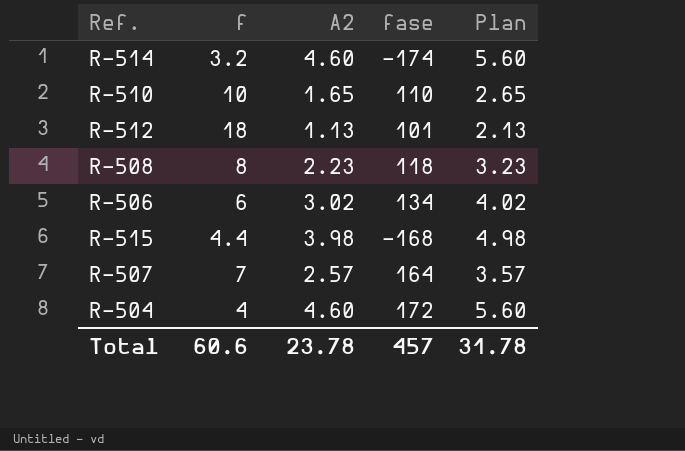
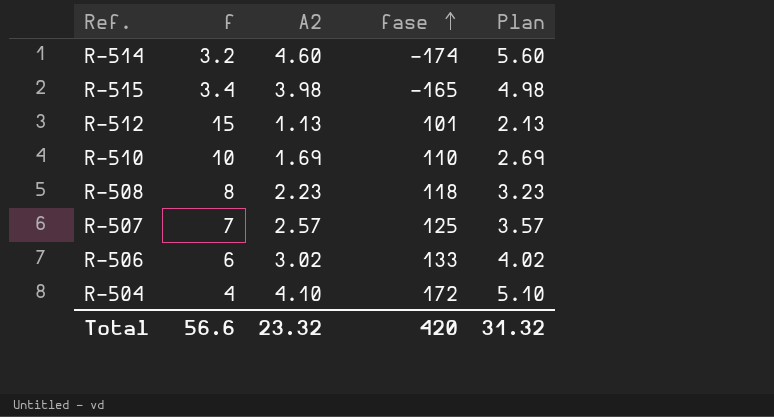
row order: none -> fase ascending
R-515 | f: 4.4 -> 3.4
R-515 | fase: -168 -> -165
R-512 | f: 18 -> 15
R-510 | A2: 1.65 -> 1.69
R-510 | Plan: 2.65 -> 2.69
R-507 | fase: 164 -> 125
R-506 | fase: 134 -> 133
R-504 | A2: 4.60 -> 4.10
R-504 | Plan: 5.60 -> 5.10
Total | f: 60.6 -> 56.6
Total | A2: 23.78 -> 23.32
Total | fase: 457 -> 420
Total | Plan: 31.78 -> 31.32

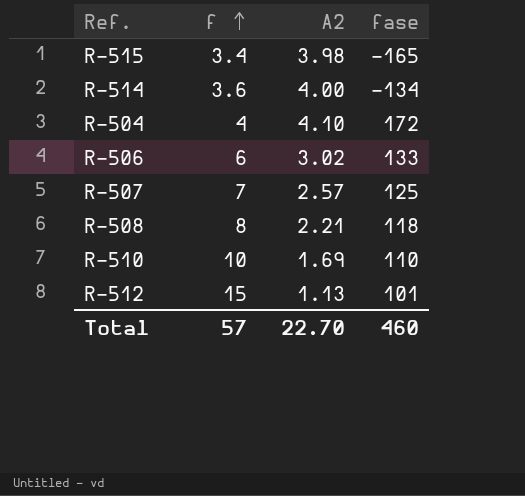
row order: fase ascending -> f ascending
column Plan | formula: [A2] + 1 -> none
R-514 | f: 3.2 -> 3.6
R-514 | A2: 4.60 -> 4.00
R-514 | fase: -174 -> -134
R-508 | A2: 2.23 -> 2.21
Total | f: 56.6 -> 57
Total | A2: 23.32 -> 22.70
Total | fase: 420 -> 460

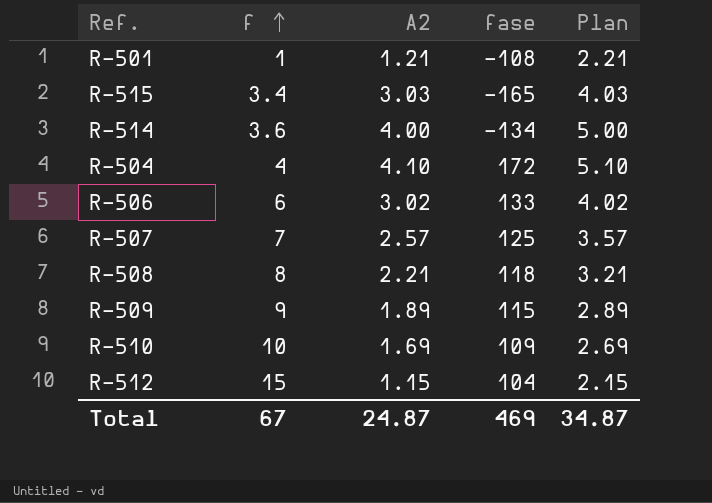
column Plan | formula: none -> [A2] + 1
row R-501: none -> 1 | 1.21 | -108 | 2.21
R-515 | A2: 3.98 -> 3.03
row R-509: none -> 9 | 1.89 | 115 | 2.89
R-510 | fase: 110 -> 109
R-512 | A2: 1.13 -> 1.15
R-512 | fase: 101 -> 104
Total | f: 57 -> 67
Total | A2: 22.70 -> 24.87
Total | fase: 460 -> 469

